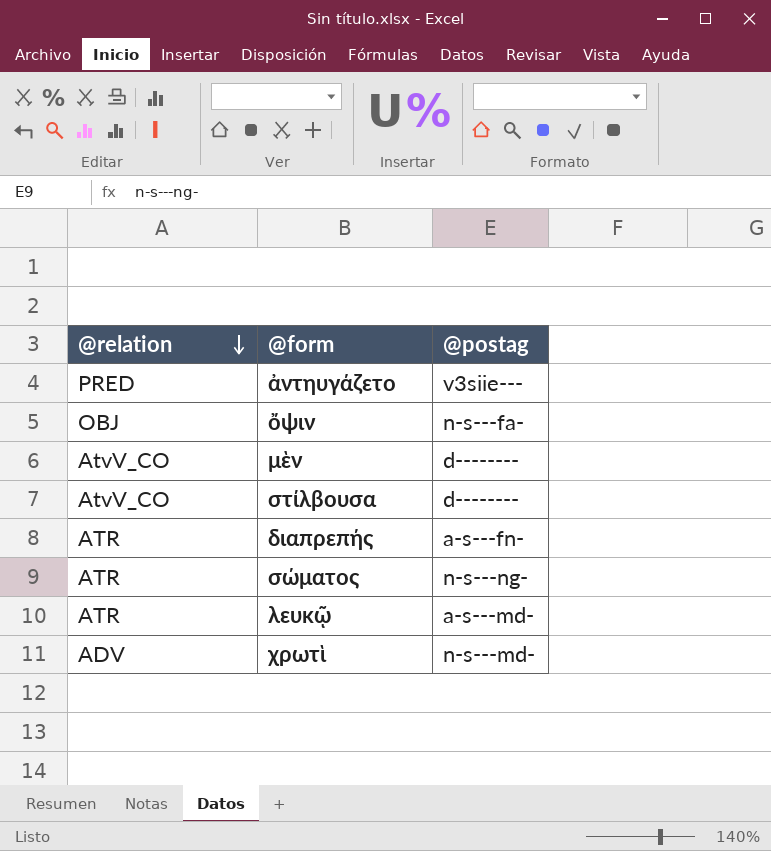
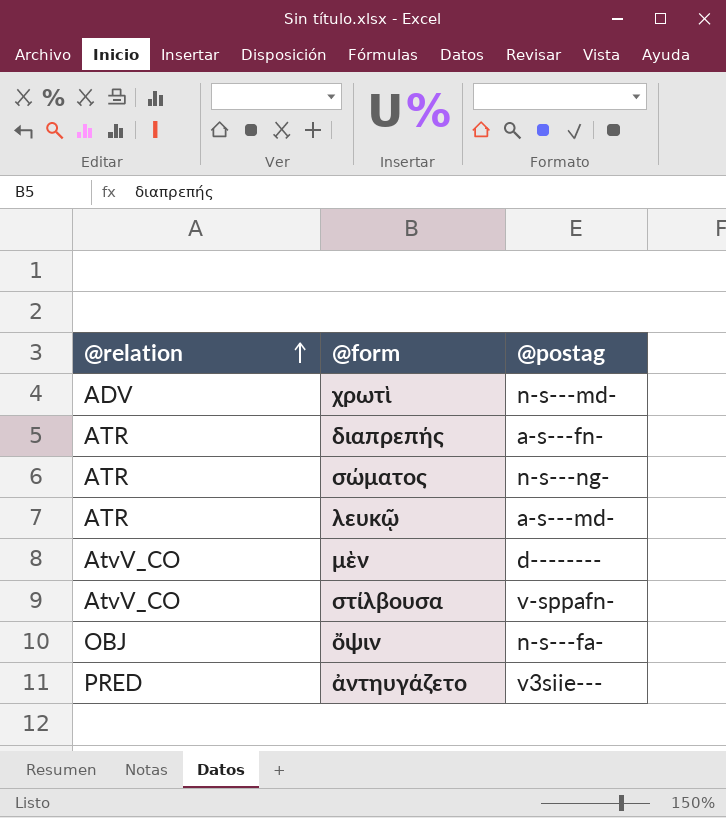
row order: @relation descending -> @relation ascending
στίλβουσα | @postag: d-------- -> v-sppafn-

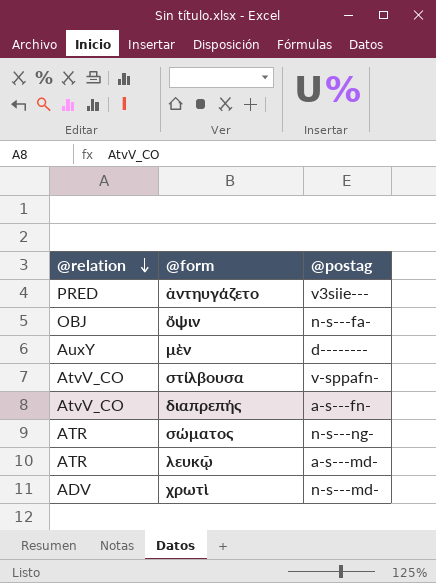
row order: @relation ascending -> @relation descending
μὲν | @relation: AtvV_CO -> AuxY
διαπρεπής | @relation: ATR -> AtvV_CO

